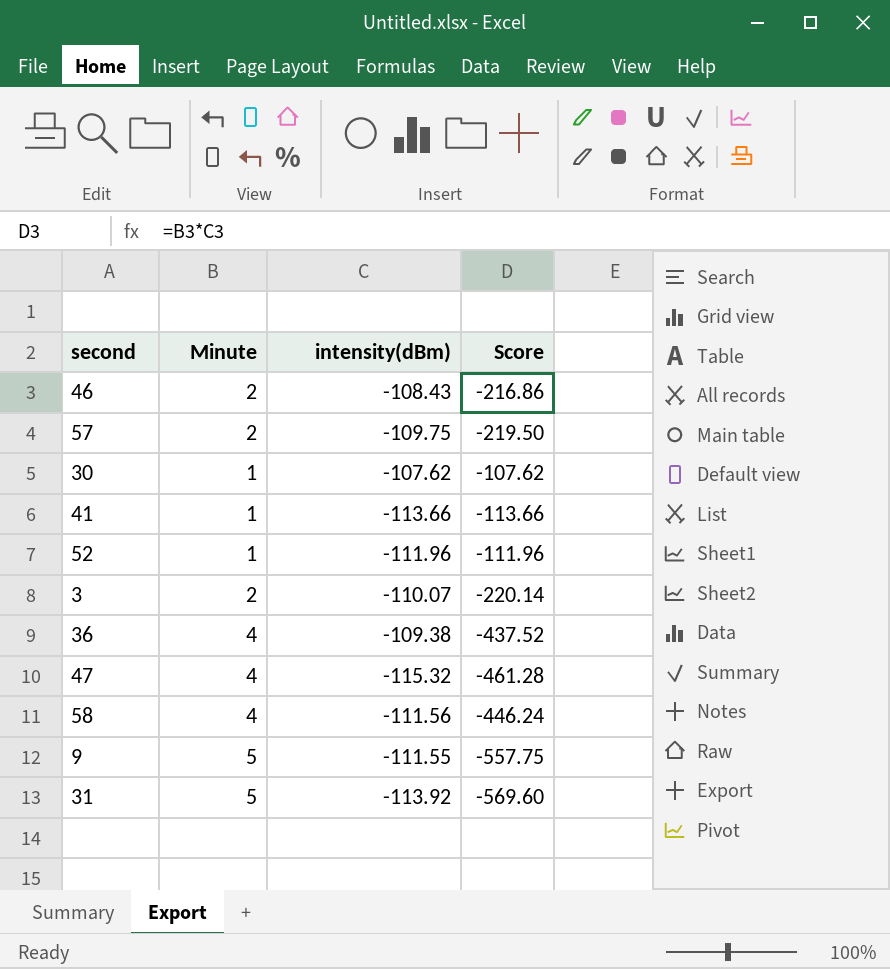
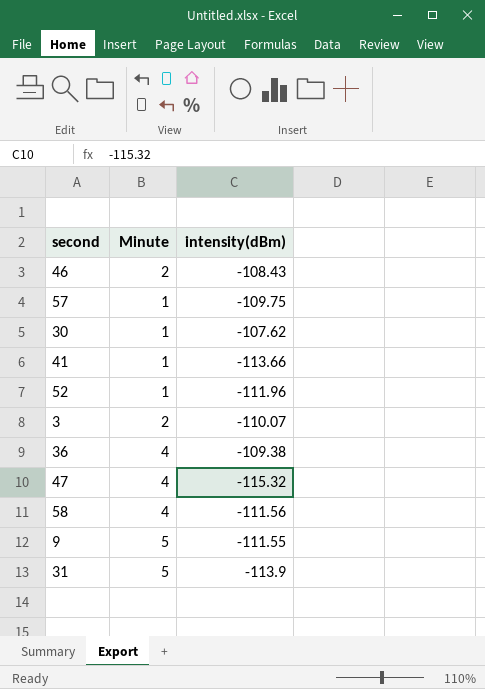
column Score | formula: [Minute] * [intensity(dBm)] -> none
57 | Minute: 2 -> 1
31 | intensity(dBm): -113.92 -> -113.9

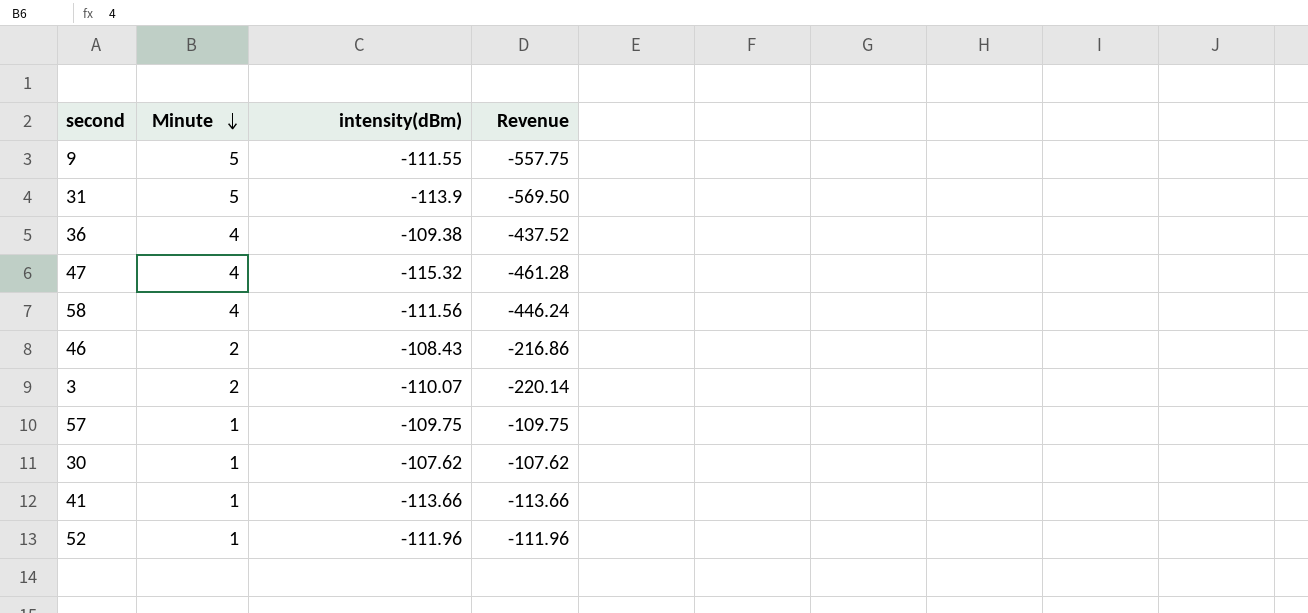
row order: none -> Minute descending
column Revenue | formula: none -> [Minute] * [intensity(dBm)]

